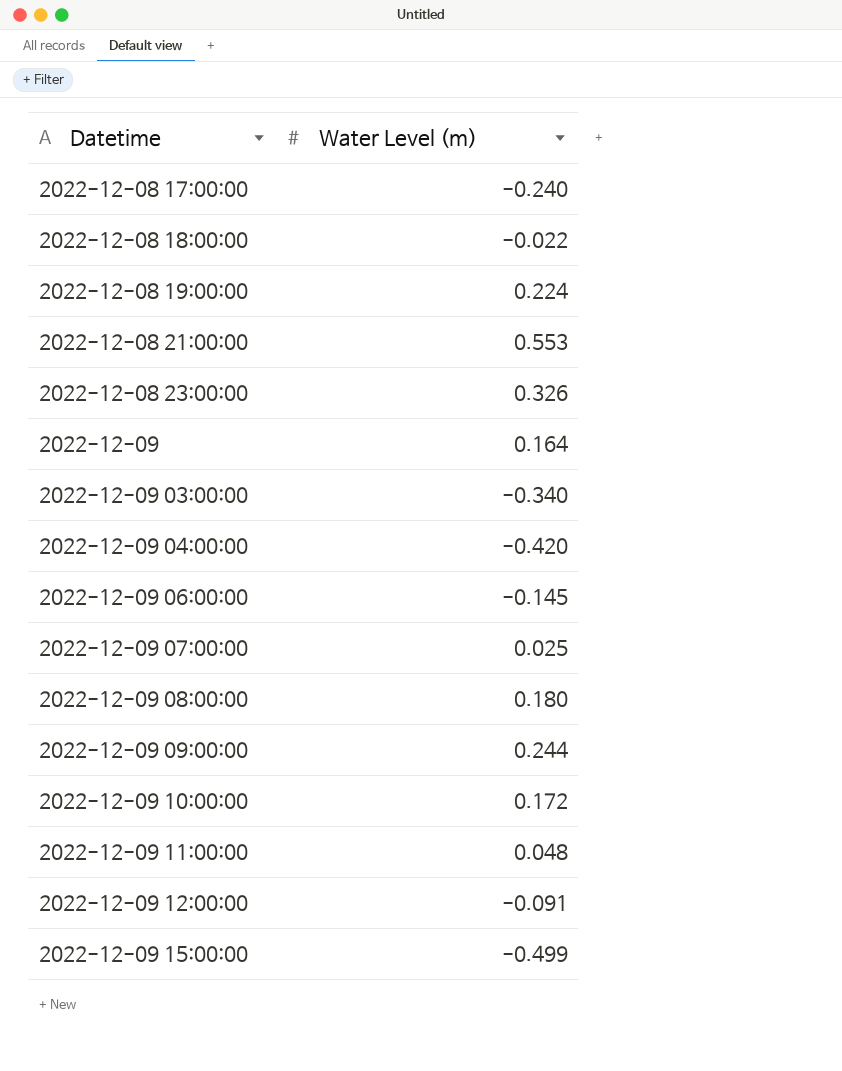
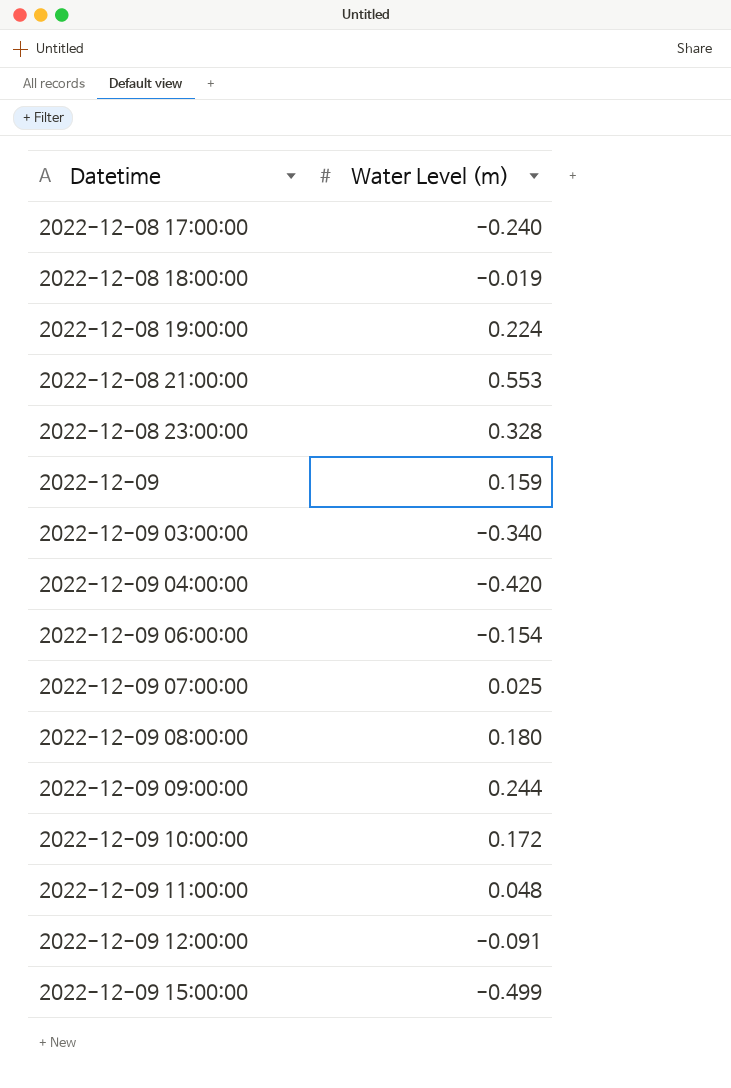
2022-12-08 18:00:00 | Water Level (m): -0.022 -> -0.019
2022-12-08 23:00:00 | Water Level (m): 0.326 -> 0.328
2022-12-09 | Water Level (m): 0.164 -> 0.159
2022-12-09 06:00:00 | Water Level (m): -0.145 -> -0.154

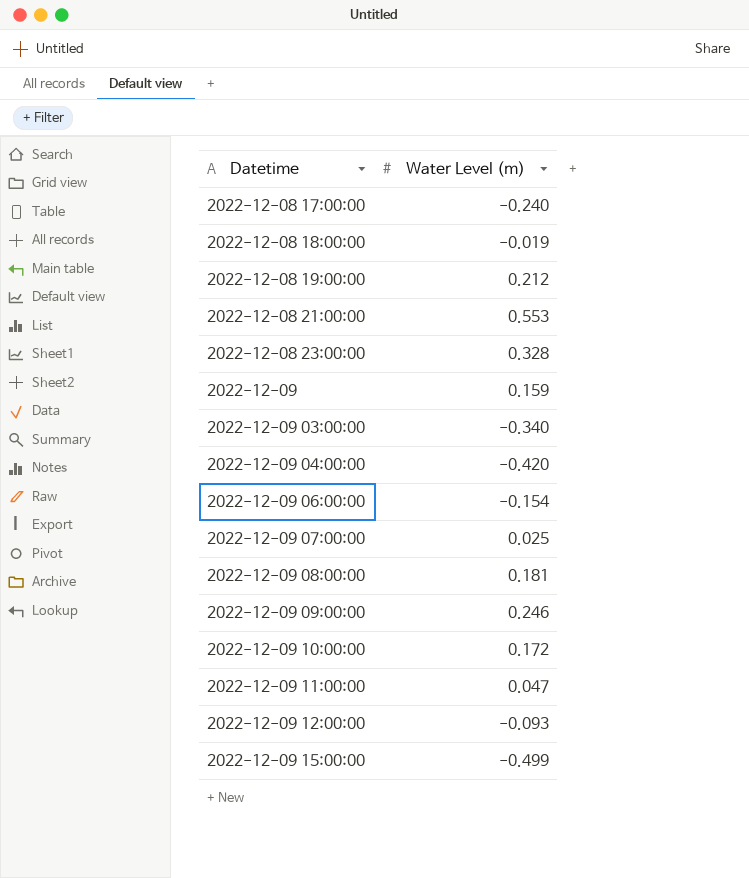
2022-12-08 19:00:00 | Water Level (m): 0.224 -> 0.212
2022-12-09 08:00:00 | Water Level (m): 0.180 -> 0.181
2022-12-09 09:00:00 | Water Level (m): 0.244 -> 0.246
2022-12-09 11:00:00 | Water Level (m): 0.048 -> 0.047
2022-12-09 12:00:00 | Water Level (m): -0.091 -> -0.093

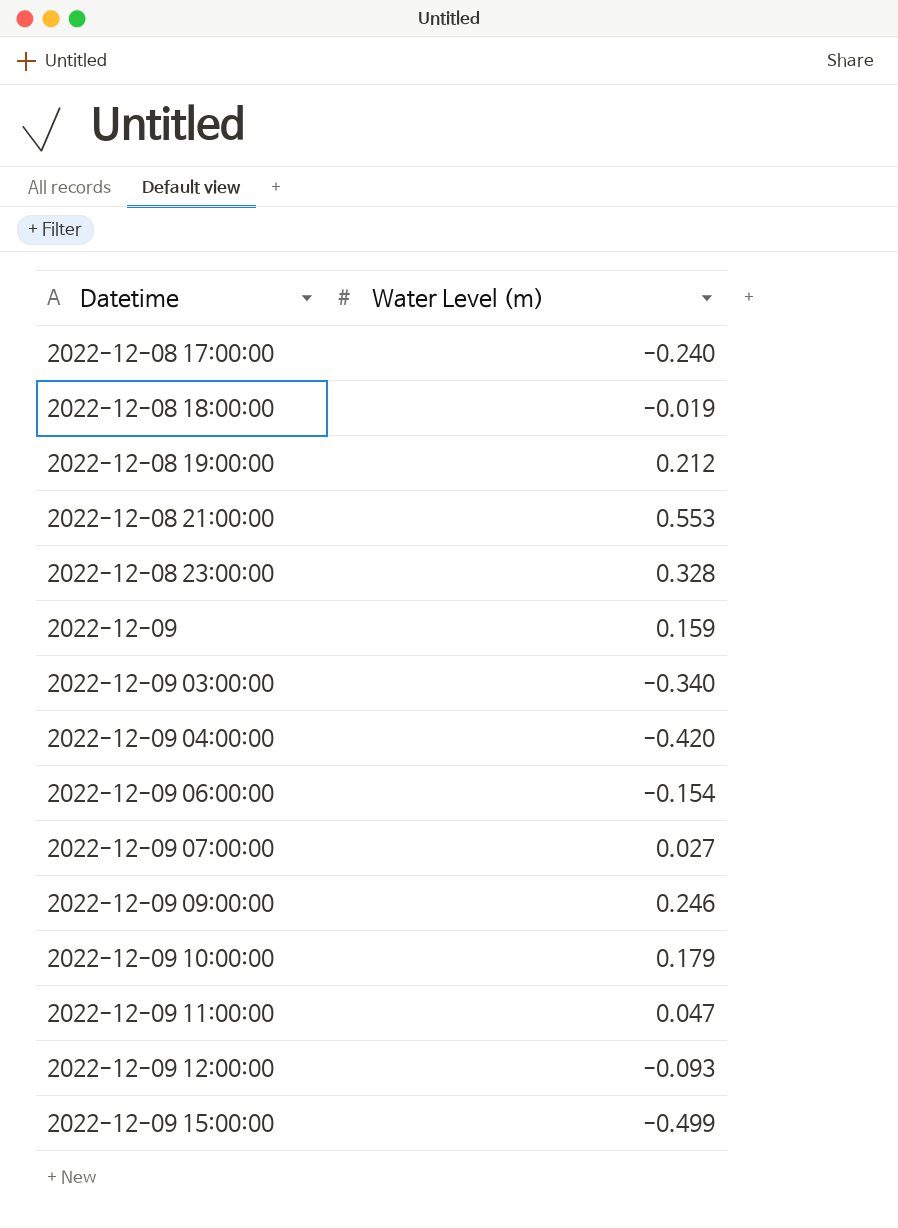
row 2022-12-09 08:00:00: 0.181 -> none
2022-12-09 07:00:00 | Water Level (m): 0.025 -> 0.027
2022-12-09 10:00:00 | Water Level (m): 0.172 -> 0.179

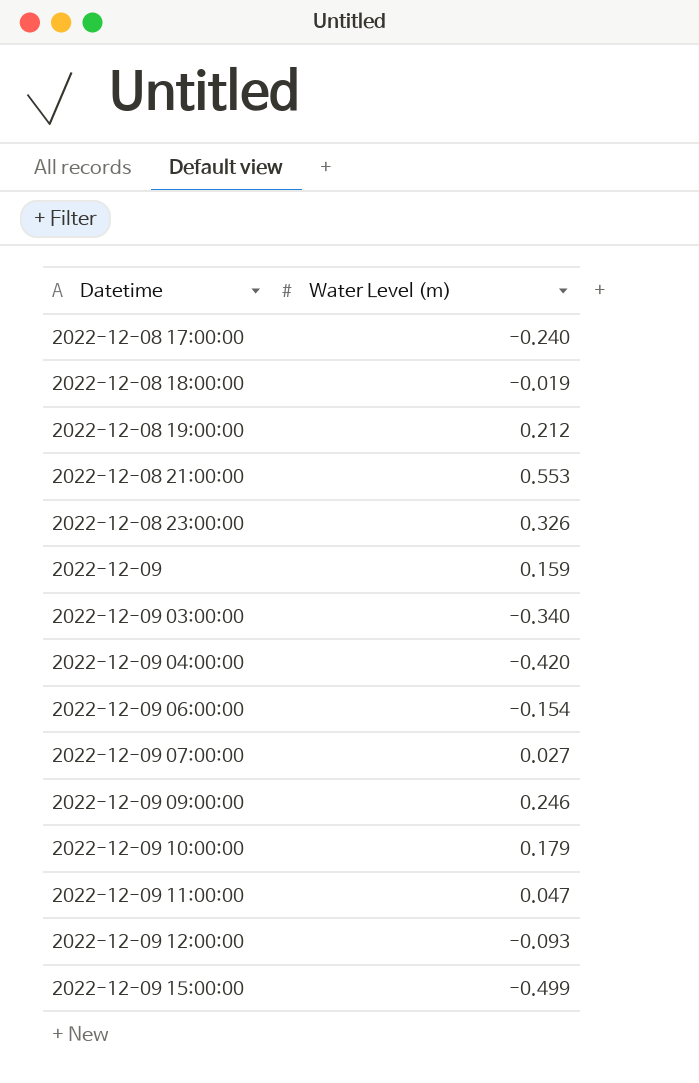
2022-12-08 23:00:00 | Water Level (m): 0.328 -> 0.326

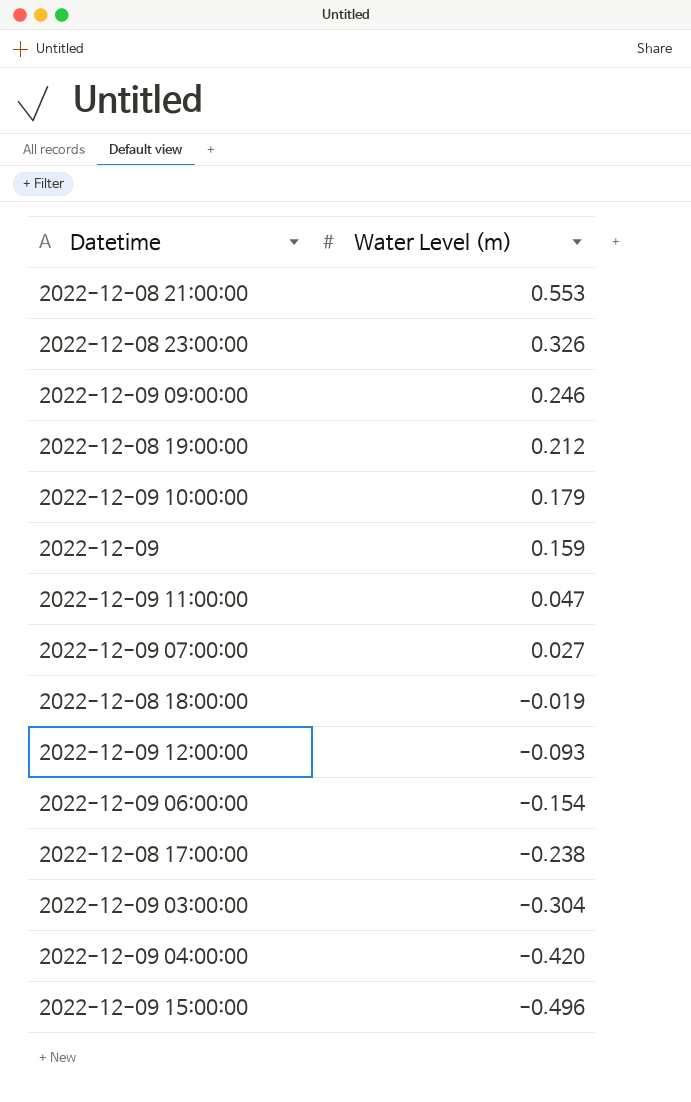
row order: Datetime ascending -> Water Level (m) descending
2022-12-08 17:00:00 | Water Level (m): -0.240 -> -0.238
2022-12-09 03:00:00 | Water Level (m): -0.340 -> -0.304
2022-12-09 15:00:00 | Water Level (m): -0.499 -> -0.496

